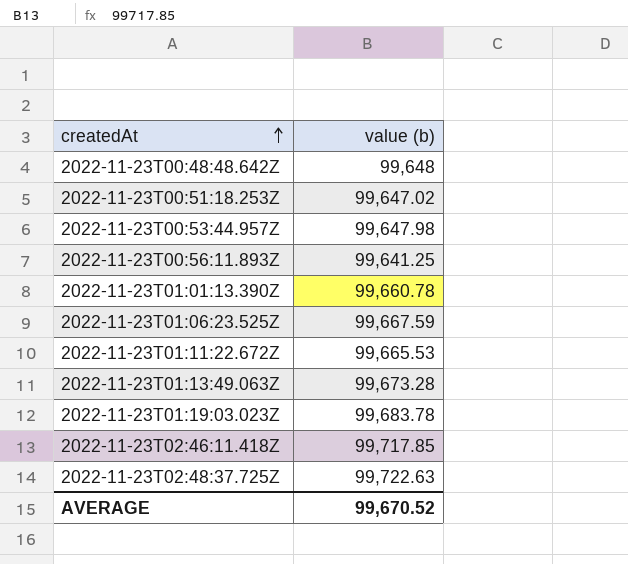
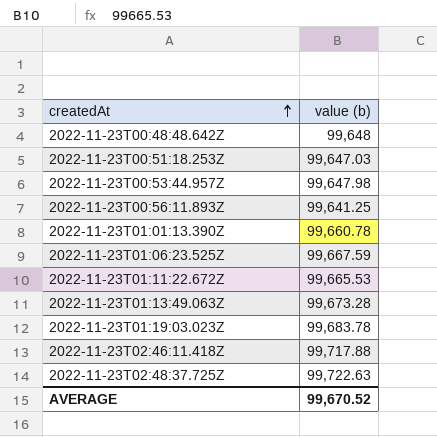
2022-11-23T00:51:18.253Z | value (b): 99,647.02 -> 99,647.03
2022-11-23T02:46:11.418Z | value (b): 99,717.85 -> 99,717.88

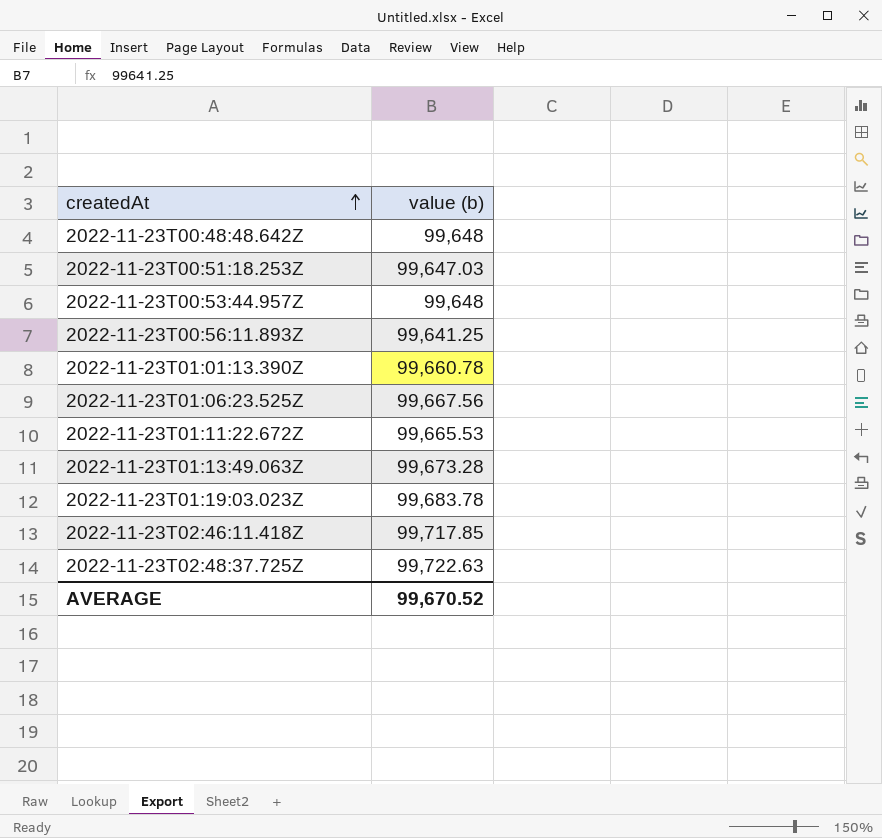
2022-11-23T00:53:44.957Z | value (b): 99,647.98 -> 99,648
2022-11-23T01:06:23.525Z | value (b): 99,667.59 -> 99,667.56
2022-11-23T02:46:11.418Z | value (b): 99,717.88 -> 99,717.85

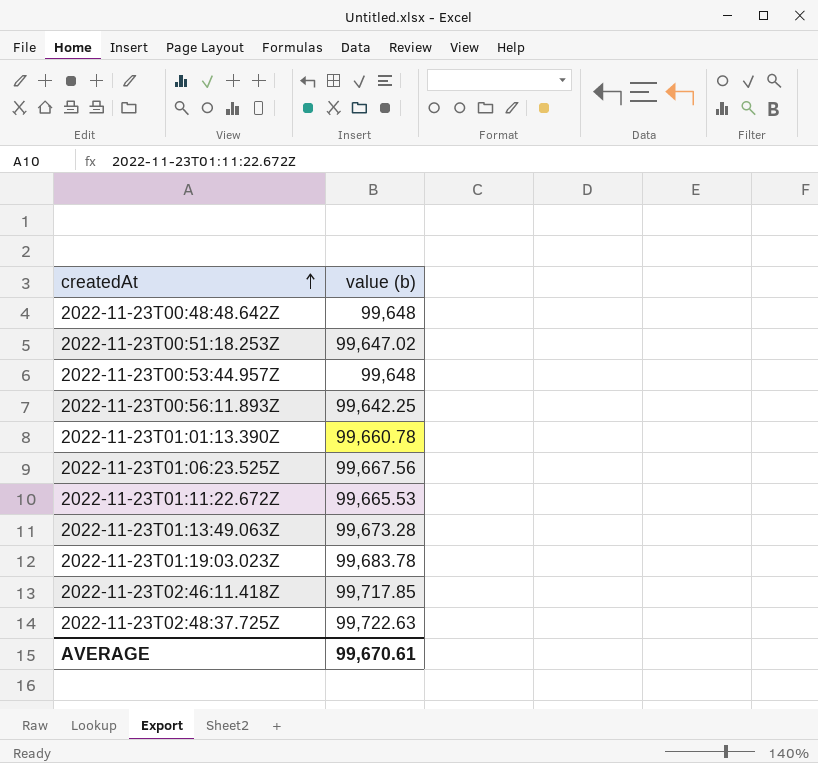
2022-11-23T00:51:18.253Z | value (b): 99,647.03 -> 99,647.02
2022-11-23T00:56:11.893Z | value (b): 99,641.25 -> 99,642.25
AVERAGE | value (b): 99,670.52 -> 99,670.61

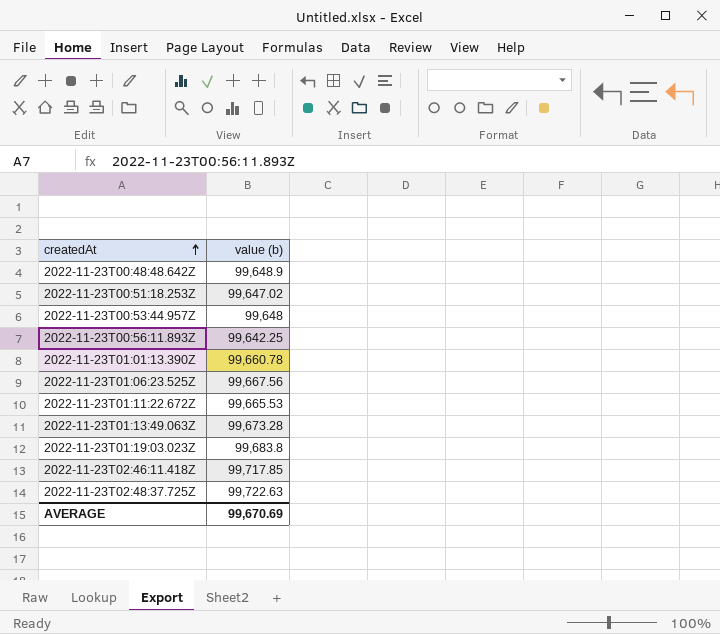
2022-11-23T00:48:48.642Z | value (b): 99,648 -> 99,648.9
2022-11-23T01:19:03.023Z | value (b): 99,683.78 -> 99,683.8
AVERAGE | value (b): 99,670.61 -> 99,670.69

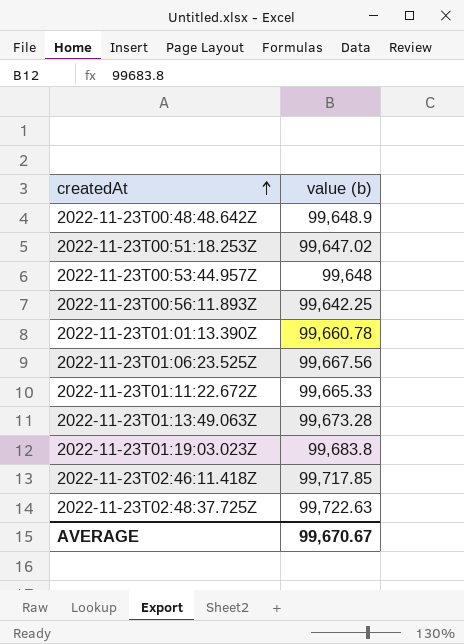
2022-11-23T01:11:22.672Z | value (b): 99,665.53 -> 99,665.33
AVERAGE | value (b): 99,670.69 -> 99,670.67

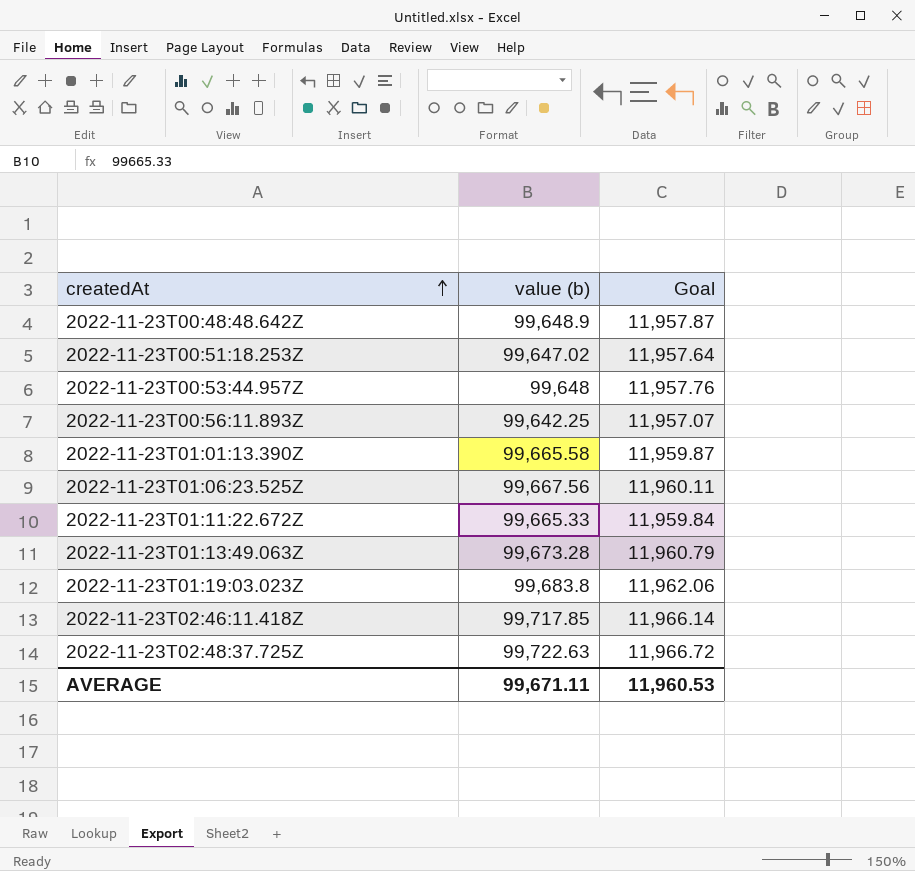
column Goal | formula: none -> [value (b)] * 0.12
2022-11-23T01:01:13.390Z | value (b): 99,660.78 -> 99,665.58
AVERAGE | value (b): 99,670.67 -> 99,671.11

